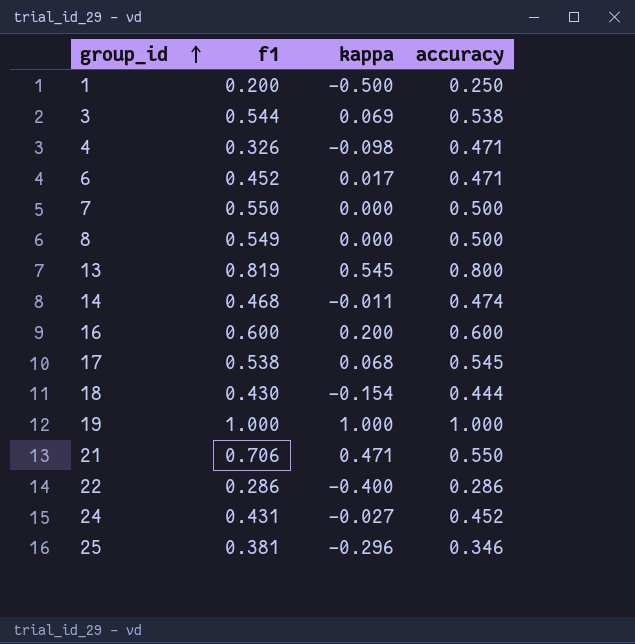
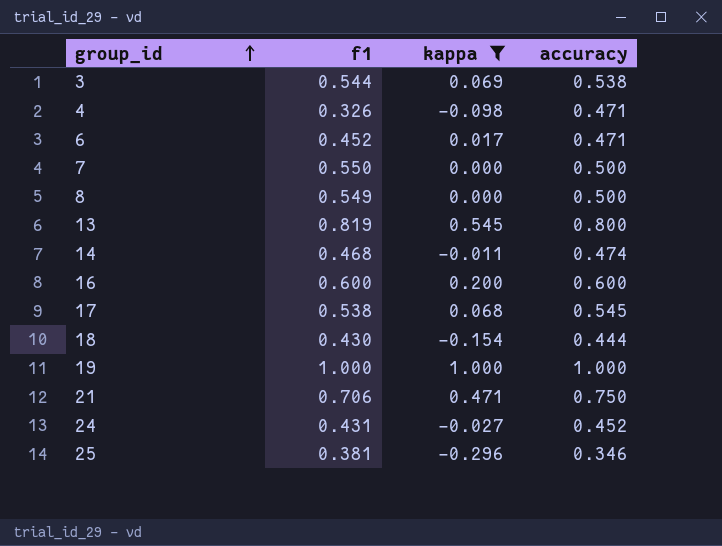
filter: none -> kappa >= -0.296
21 | accuracy: 0.550 -> 0.750

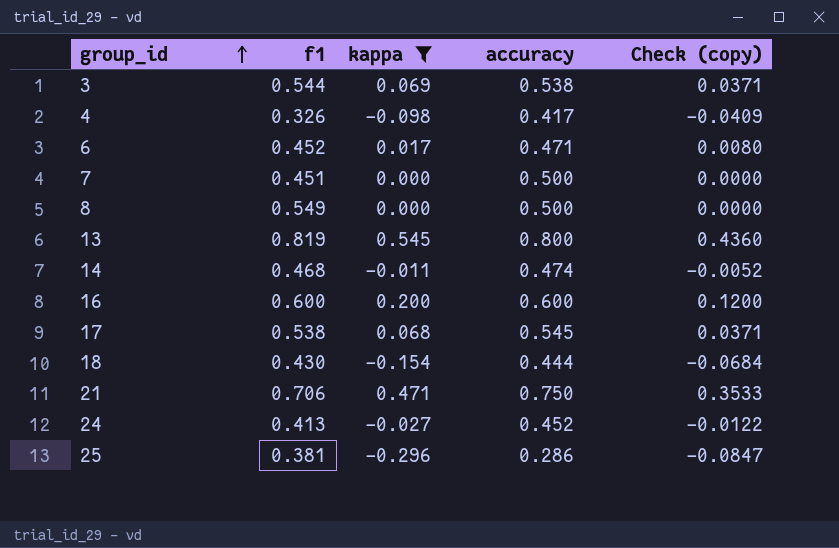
column Check (copy) | formula: none -> [kappa] * [accuracy]
row 19: 1.000 | 1.000 | 1.000 -> none
4 | accuracy: 0.471 -> 0.417
7 | f1: 0.550 -> 0.451
24 | f1: 0.431 -> 0.413
25 | accuracy: 0.346 -> 0.286

